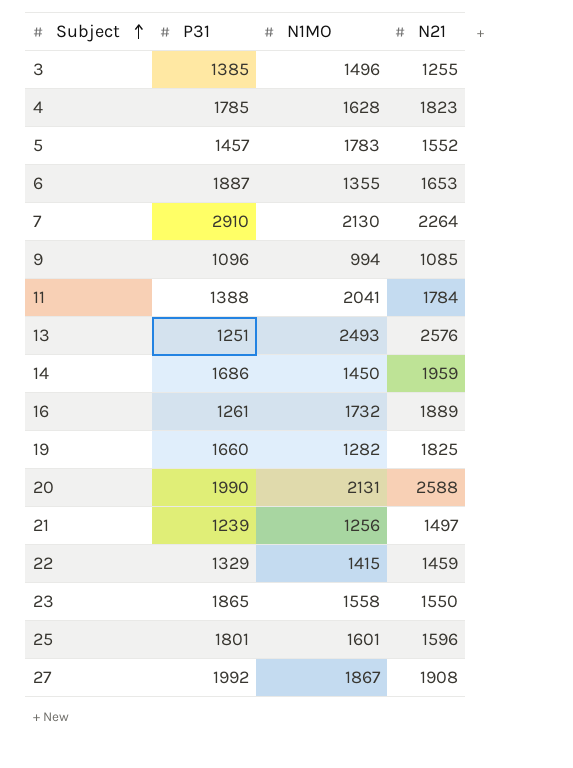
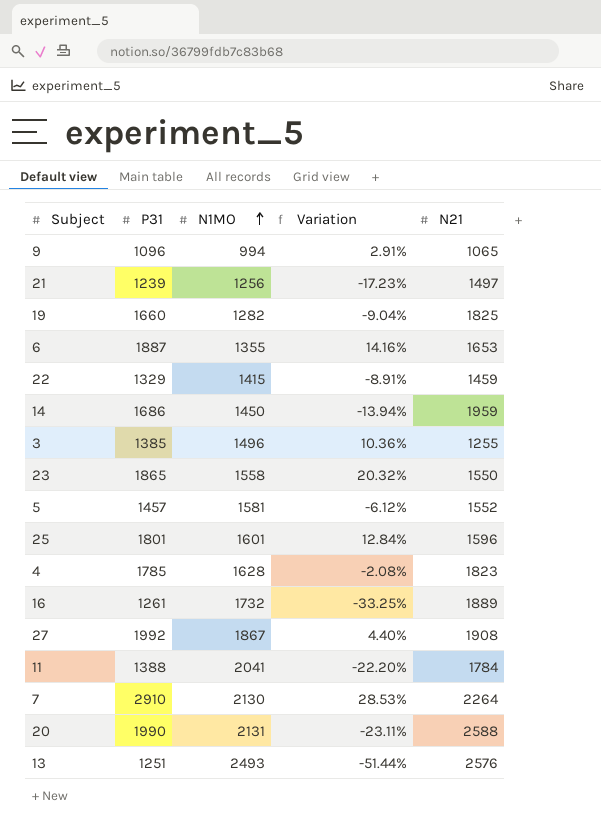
row order: Subject ascending -> N1MO ascending
column Variation | formula: none -> ([P31] - [N21]) / [N21]
9 | N21: 1085 -> 1065
5 | N1MO: 1783 -> 1581

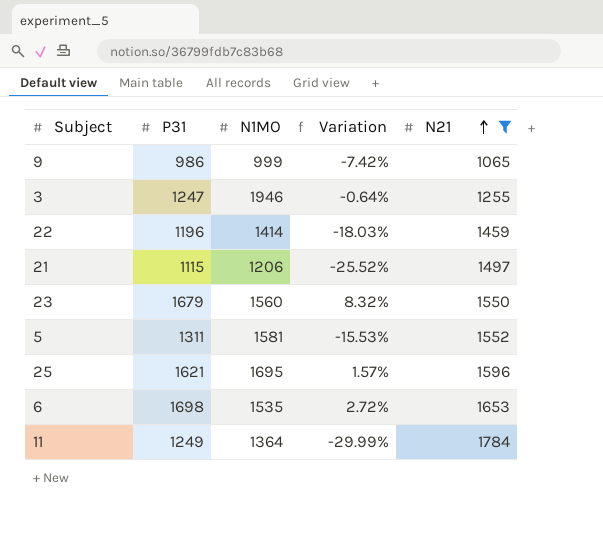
filter: none -> N21 <= 1784
row order: N1MO ascending -> N21 ascending
9 | P31: 1096 -> 986
9 | N1MO: 994 -> 999
9 | Variation: 2.91% -> -7.42%
3 | P31: 1385 -> 1247
3 | N1MO: 1496 -> 1946
3 | Variation: 10.36% -> -0.64%
22 | P31: 1329 -> 1196
22 | N1MO: 1415 -> 1414
22 | Variation: -8.91% -> -18.03%
21 | P31: 1239 -> 1115
21 | N1MO: 1256 -> 1206
21 | Variation: -17.23% -> -25.52%
23 | P31: 1865 -> 1679
23 | N1MO: 1558 -> 1560
23 | Variation: 20.32% -> 8.32%
5 | P31: 1457 -> 1311
5 | Variation: -6.12% -> -15.53%
25 | P31: 1801 -> 1621
25 | N1MO: 1601 -> 1695
25 | Variation: 12.84% -> 1.57%
6 | P31: 1887 -> 1698
6 | N1MO: 1355 -> 1535
6 | Variation: 14.16% -> 2.72%
11 | P31: 1388 -> 1249
11 | N1MO: 2041 -> 1364
11 | Variation: -22.20% -> -29.99%

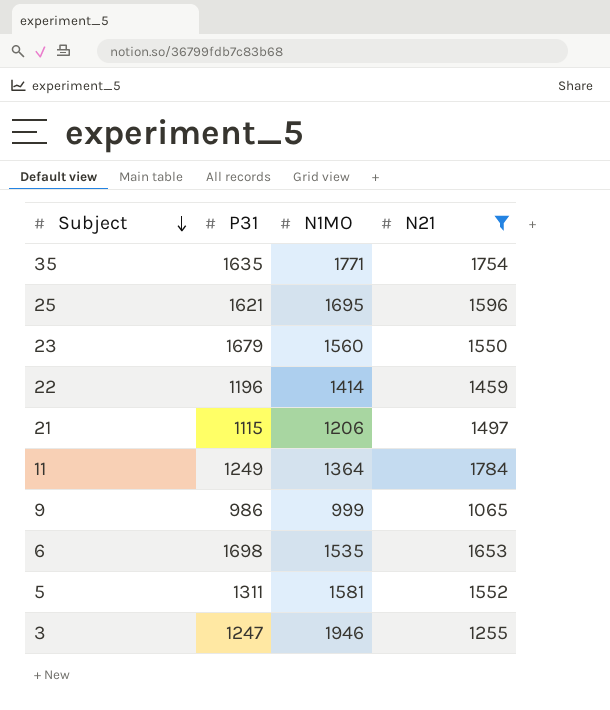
row order: N21 ascending -> Subject descending
column Variation | formula: ([P31] - [N21]) / [N21] -> none
row 35: none -> 1635 | 1771 | 1754

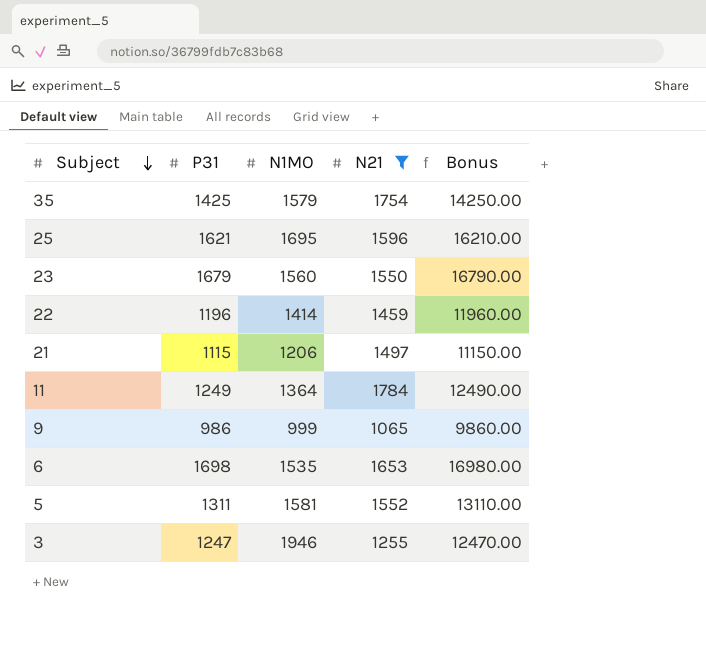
column Bonus | formula: none -> [P31] * 10
35 | P31: 1635 -> 1425
35 | N1MO: 1771 -> 1579

